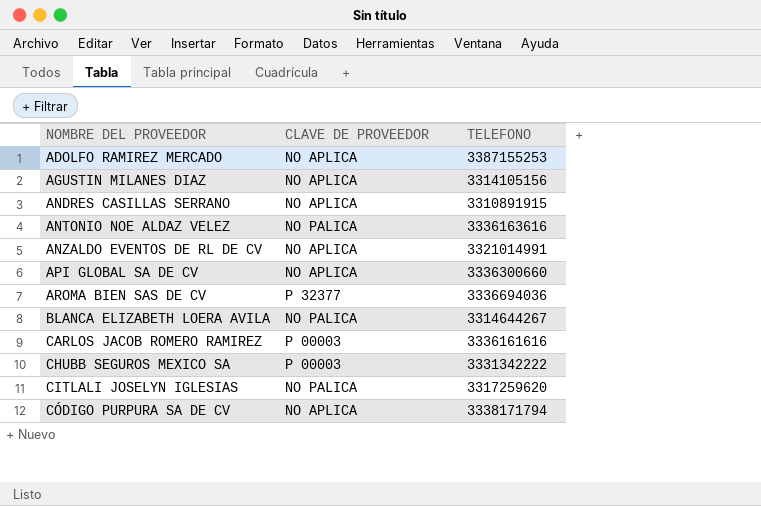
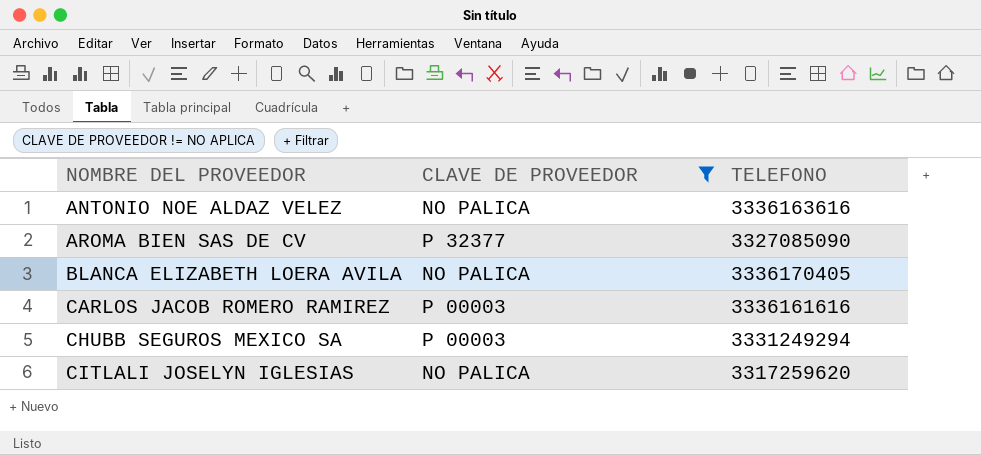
filter: none -> CLAVE DE PROVEEDOR != NO APLICA
AROMA BIEN SAS DE CV | TELEFONO: 3336694036 -> 3327085090
BLANCA ELIZABETH LOERA AVILA | TELEFONO: 3314644267 -> 3336170405
CHUBB SEGUROS MEXICO SA | TELEFONO: 3331342222 -> 3331249294

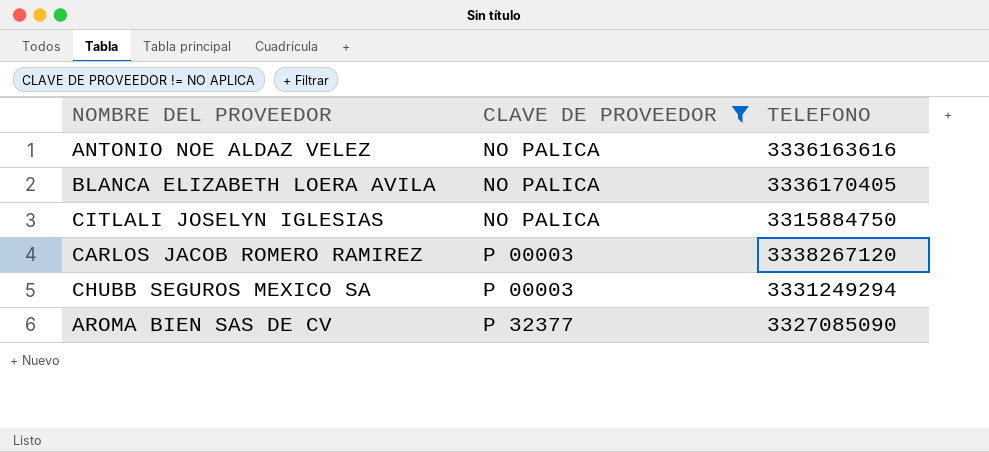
row order: NOMBRE DEL PROVEEDOR ascending -> CLAVE DE PROVEEDOR ascending
CITLALI JOSELYN IGLESIAS | TELEFONO: 3317259620 -> 3315884750
CARLOS JACOB ROMERO RAMIREZ | TELEFONO: 3336161616 -> 3338267120

